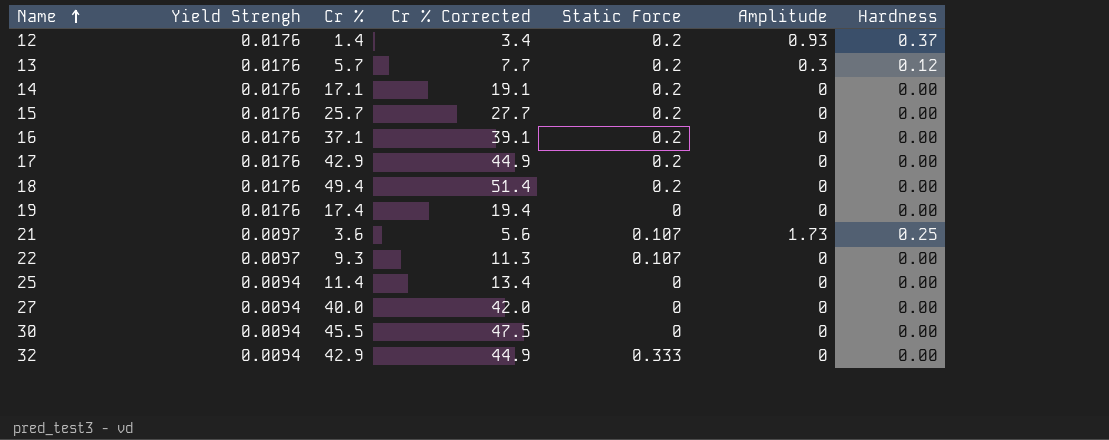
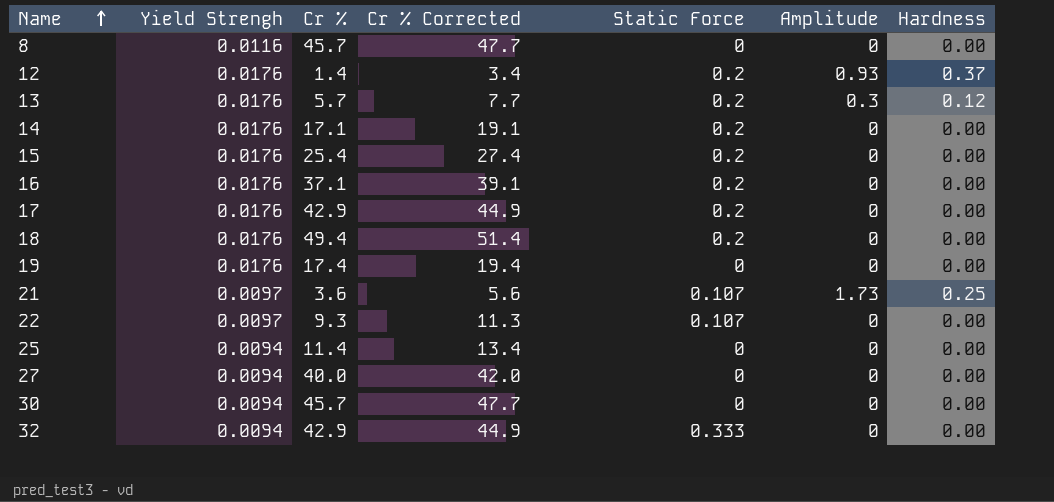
row 8: none -> 0.0116 | 45.7 | 47.7 | 0 | 0 | 0.00
15 | Cr %: 25.7 -> 25.4
15 | Cr % Corrected: 27.7 -> 27.4
30 | Cr %: 45.5 -> 45.7
30 | Cr % Corrected: 47.5 -> 47.7

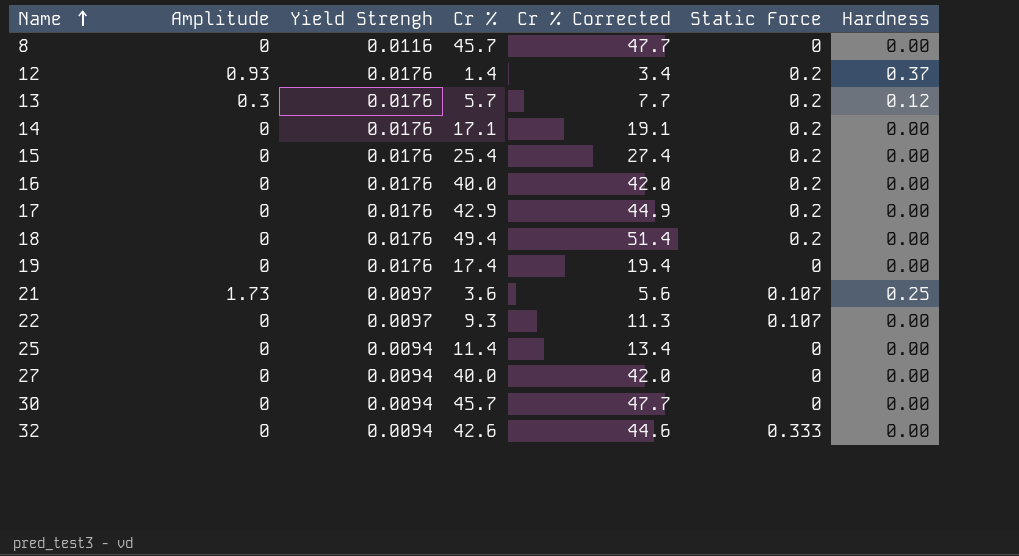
column Amplitude | position: 6 -> 2
16 | Cr %: 37.1 -> 40.0
16 | Cr % Corrected: 39.1 -> 42.0
32 | Cr %: 42.9 -> 42.6
32 | Cr % Corrected: 44.9 -> 44.6

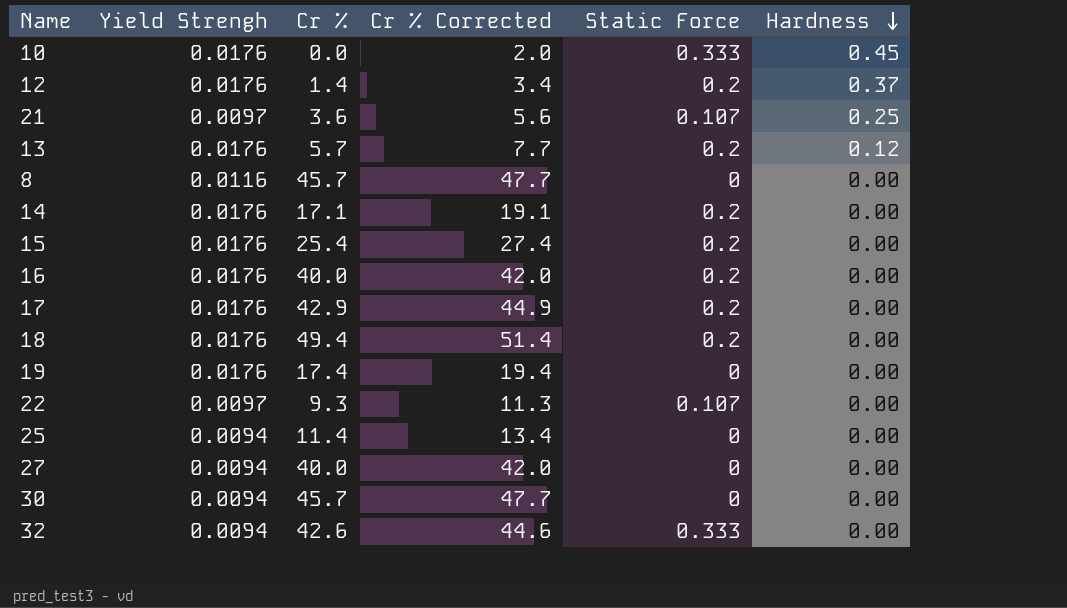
row order: Name ascending -> Hardness descending
column Amplitude | position: 2 -> none
row 10: none -> 0.0176 | 0.0 | 2.0 | 0.333 | 0.45

